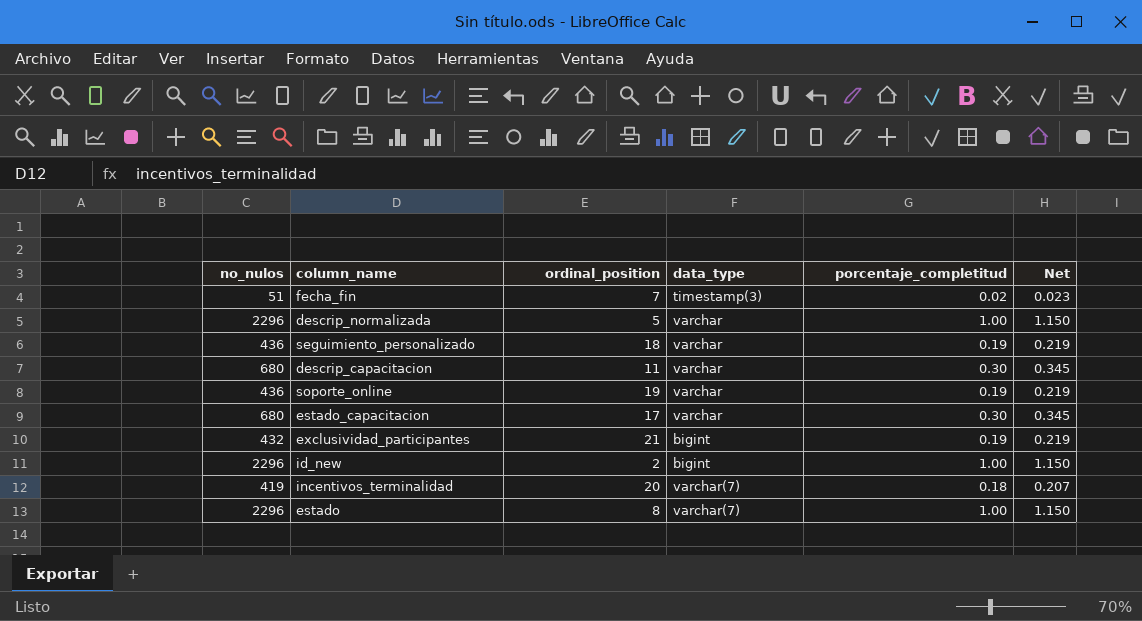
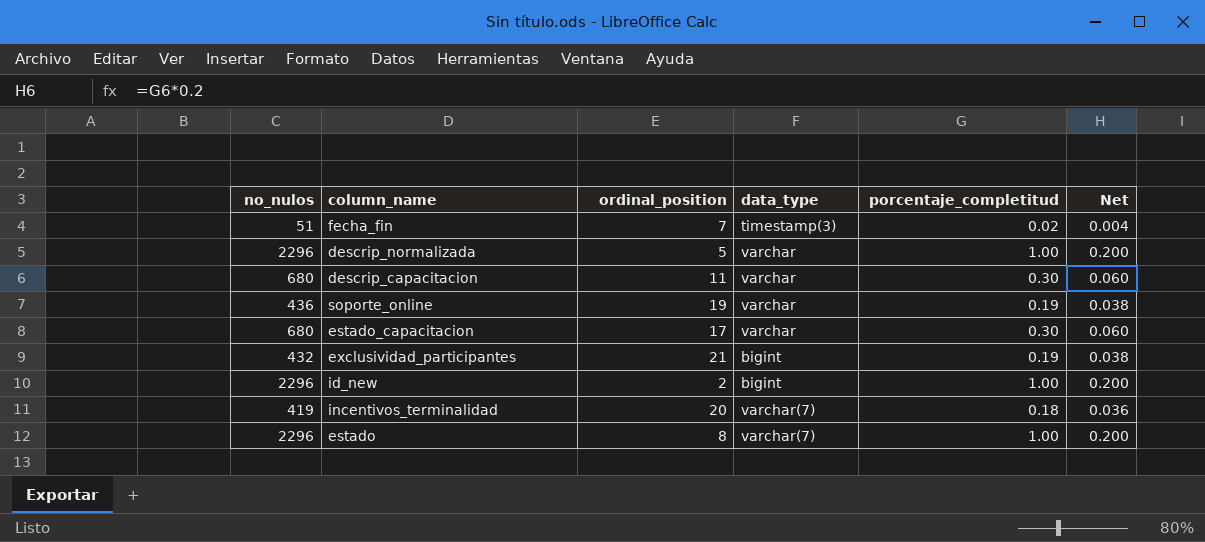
column Net | formula: [porcentaje_completitud] * 1.15 -> [porcentaje_completitud] * 0.2
row seguimiento_personalizado: 436 | 18 | varchar | 0.19 | 0.219 -> none

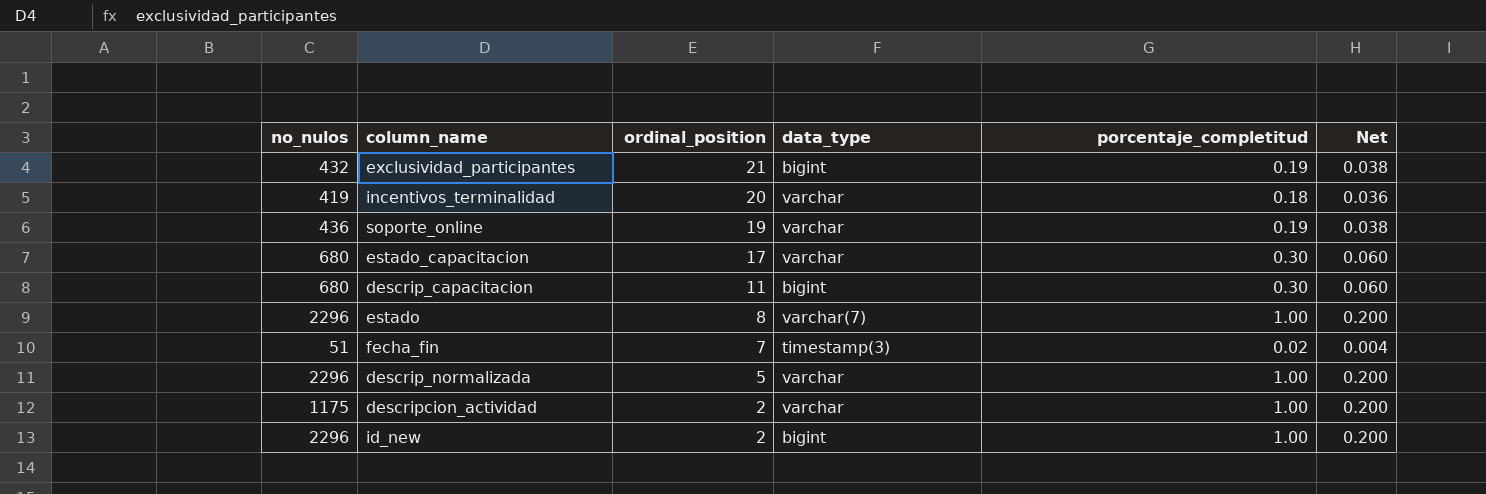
row order: none -> ordinal_position descending
incentivos_terminalidad | data_type: varchar(7) -> varchar
descrip_capacitacion | data_type: varchar -> bigint
row descripcion_actividad: none -> 1175 | 2 | varchar | 1.00 | 0.200

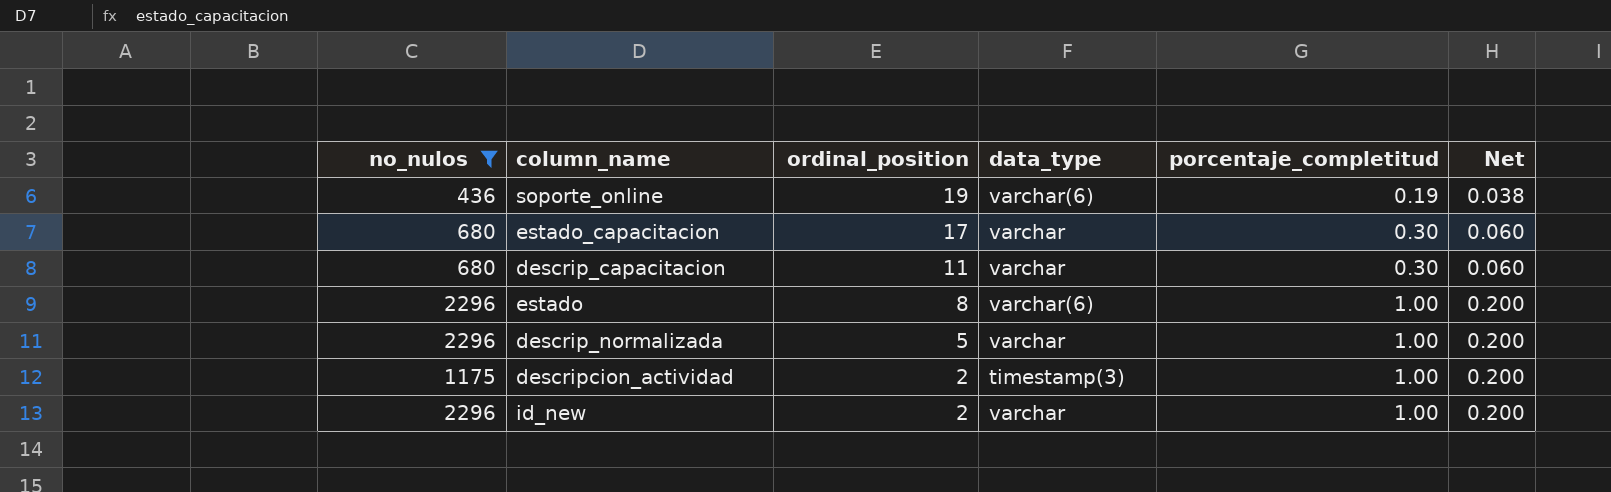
filter: none -> no_nulos >= 436
soporte_online | data_type: varchar -> varchar(6)
descrip_capacitacion | data_type: bigint -> varchar
estado | data_type: varchar(7) -> varchar(6)
descripcion_actividad | data_type: varchar -> timestamp(3)
id_new | data_type: bigint -> varchar

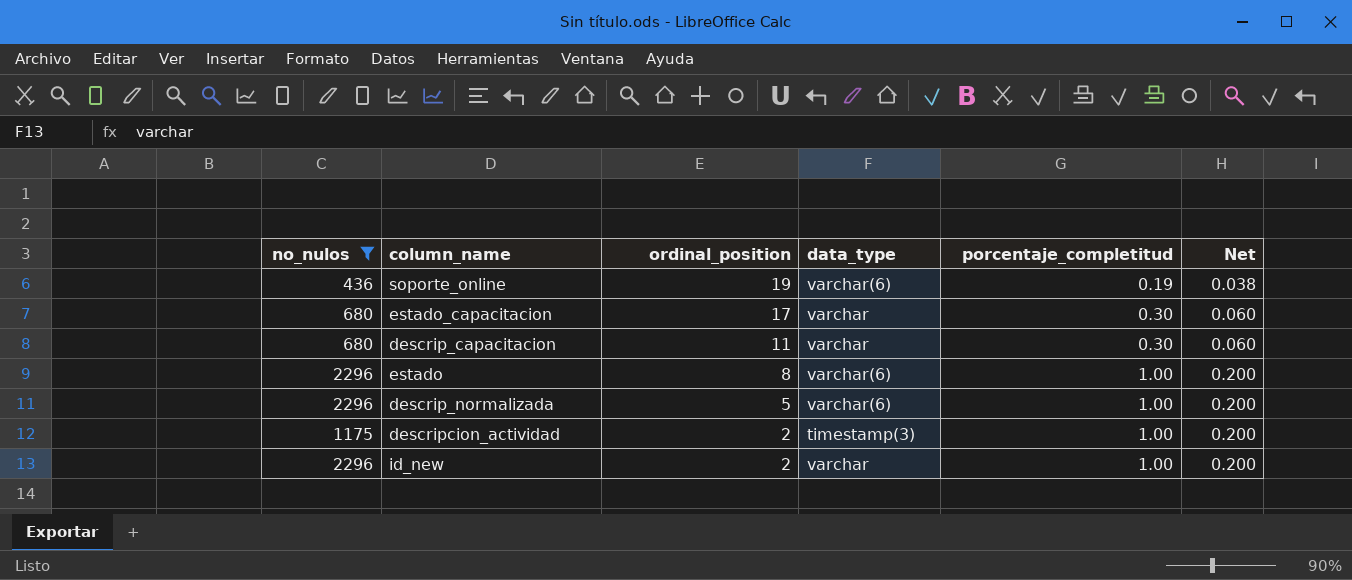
descrip_normalizada | data_type: varchar -> varchar(6)

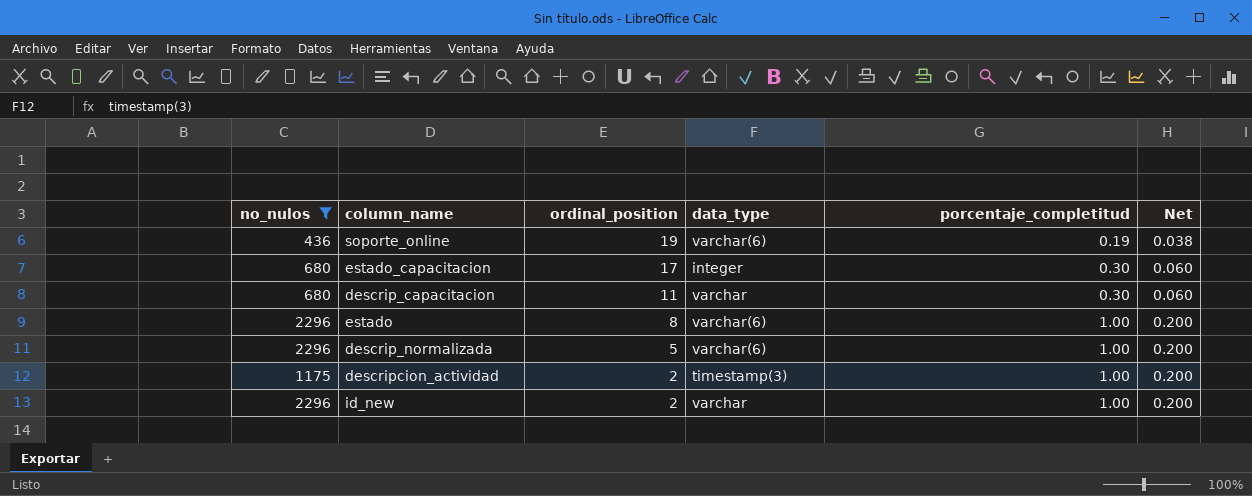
estado_capacitacion | data_type: varchar -> integer

